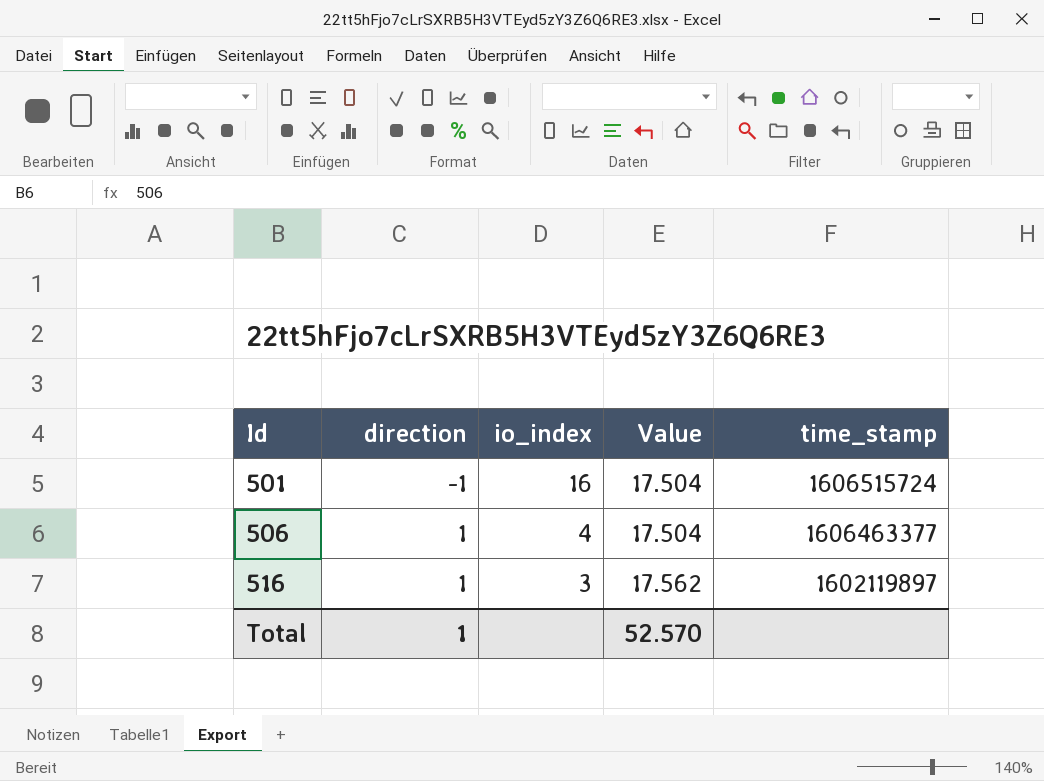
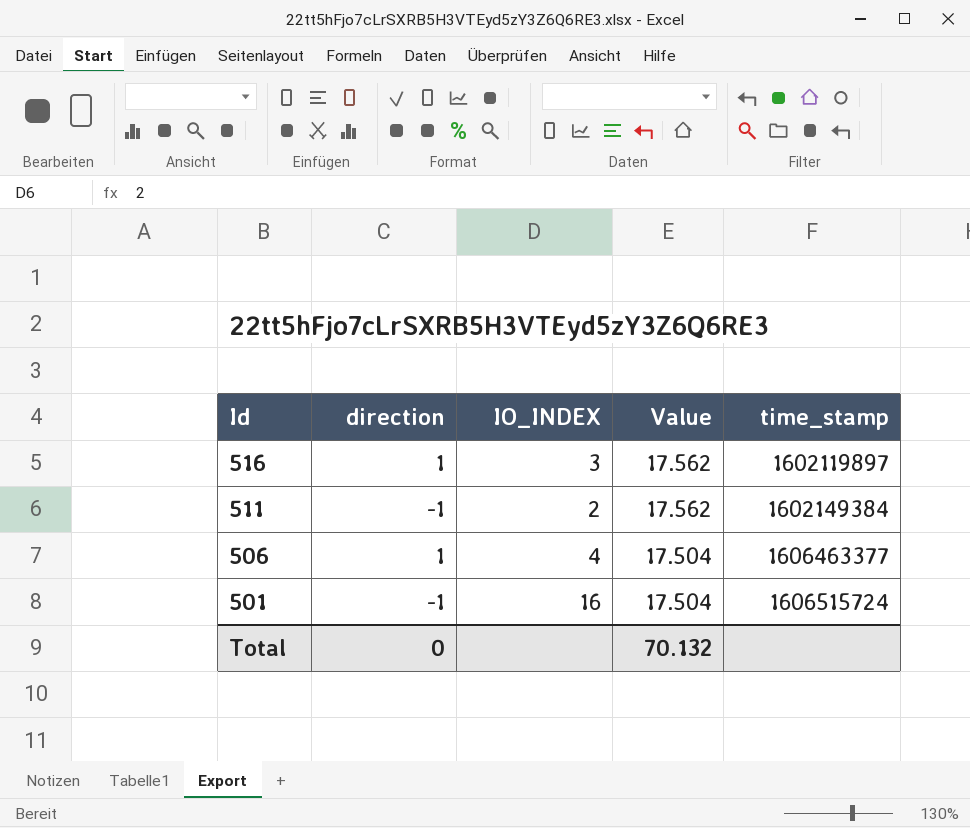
row order: Id ascending -> Id descending
column name: io_index -> IO_INDEX
row 511: none -> -1 | 2 | 17.562 | 1602149384
Total | direction: 1 -> 0
Total | Value: 52.570 -> 70.132

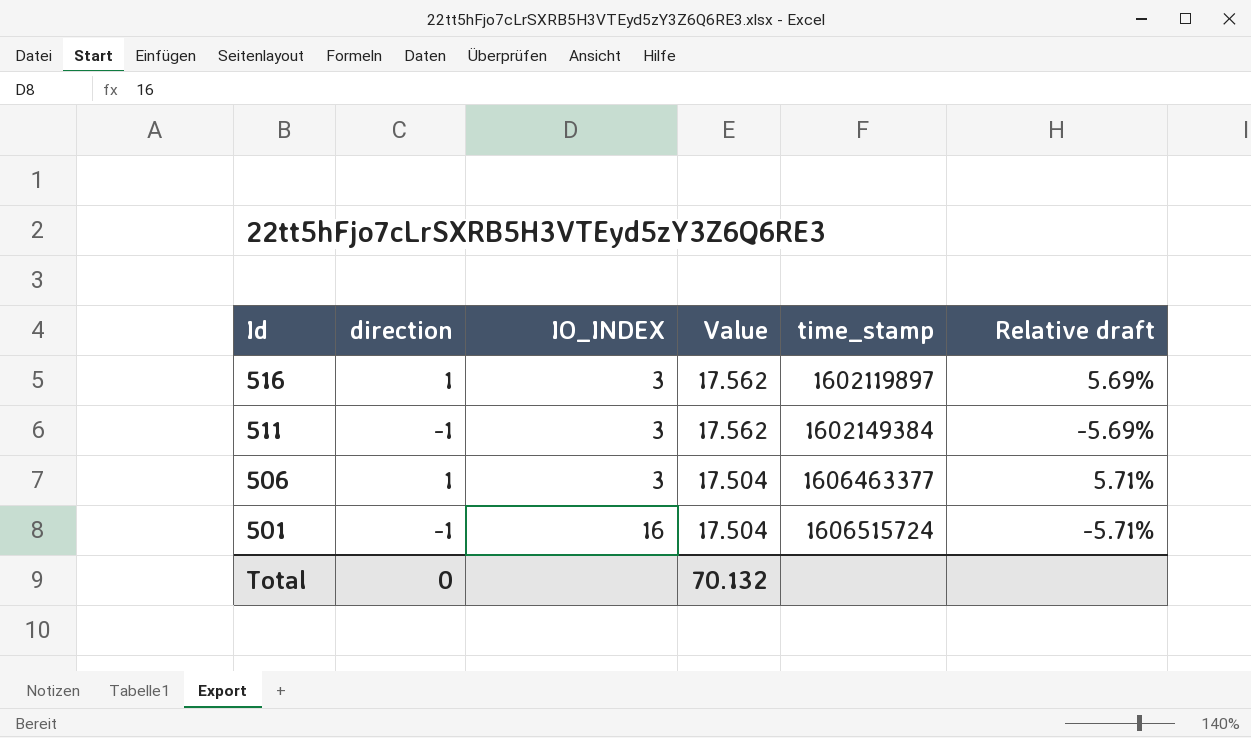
column Relative draft | formula: none -> [direction] / [Value]
511 | IO_INDEX: 2 -> 3
506 | IO_INDEX: 4 -> 3

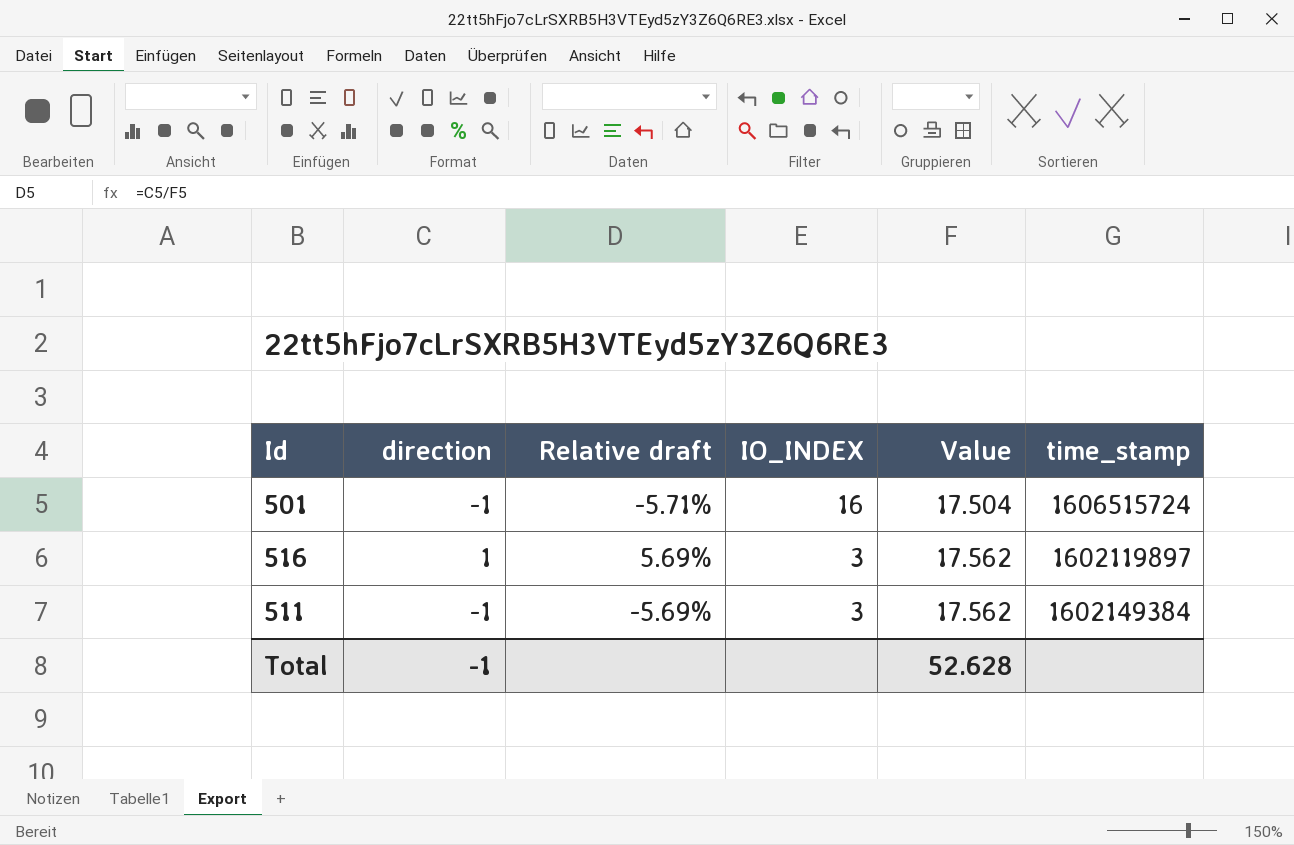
row order: Id descending -> IO_INDEX descending
column Relative draft | position: 6 -> 3
row 506: 1 | 3 | 17.504 | 1606463377 | 5.71% -> none
Total | direction: 0 -> -1
Total | Value: 70.132 -> 52.628

